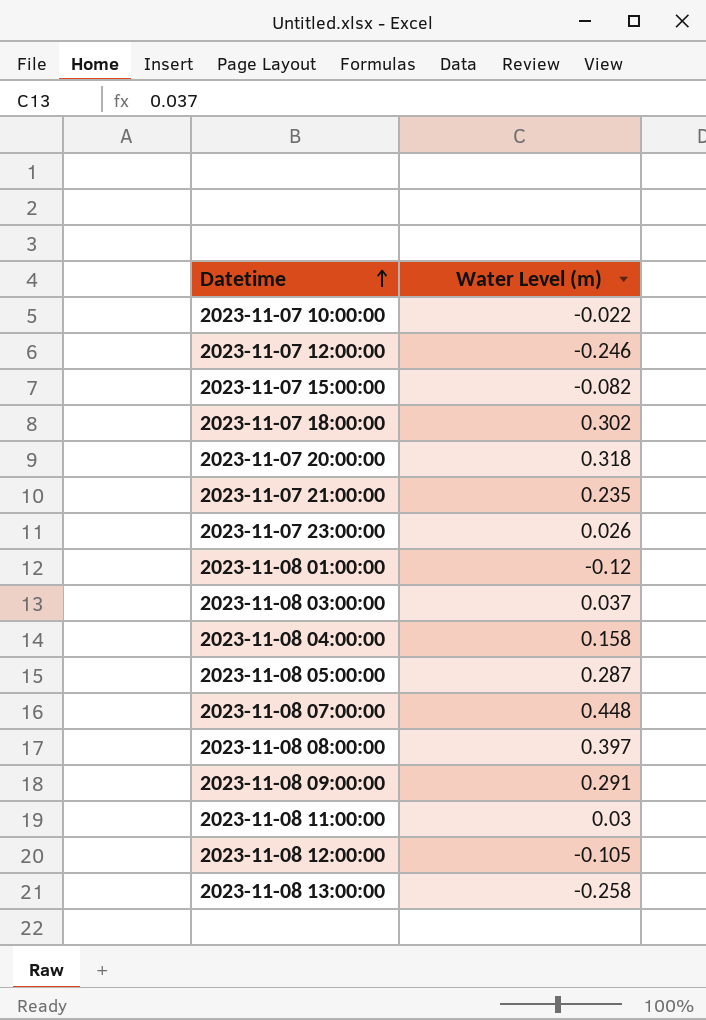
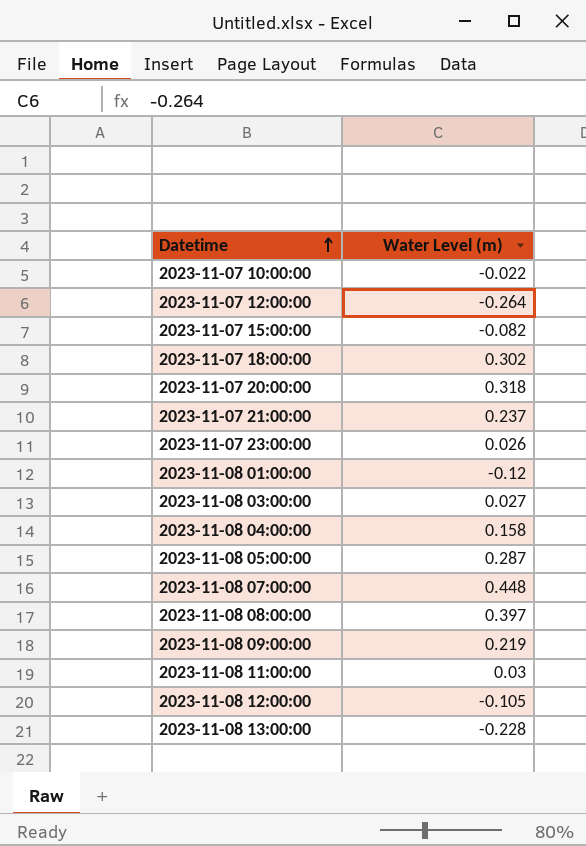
2023-11-07 12:00:00 | Water Level (m): -0.246 -> -0.264
2023-11-07 21:00:00 | Water Level (m): 0.235 -> 0.237
2023-11-08 03:00:00 | Water Level (m): 0.037 -> 0.027
2023-11-08 09:00:00 | Water Level (m): 0.291 -> 0.219
2023-11-08 13:00:00 | Water Level (m): -0.258 -> -0.228

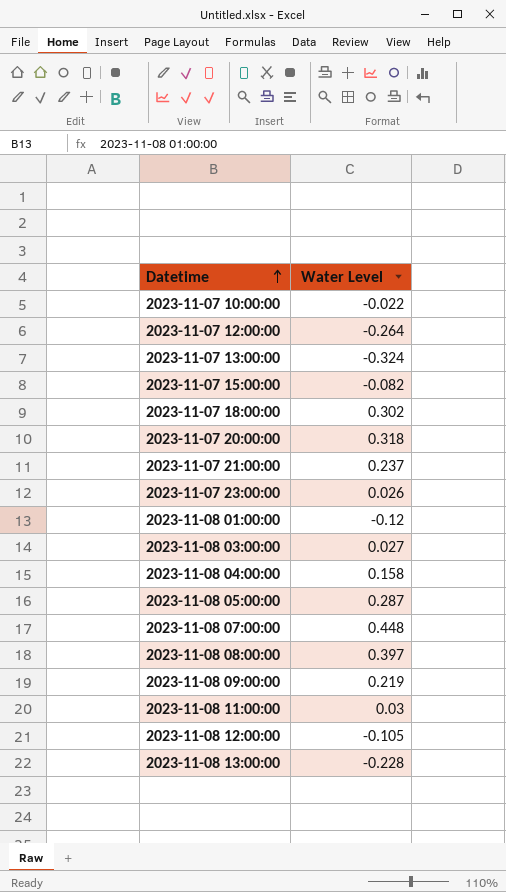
column name: Water Level (m) -> Water Level
row 2023-11-07 13:00:00: none -> -0.324

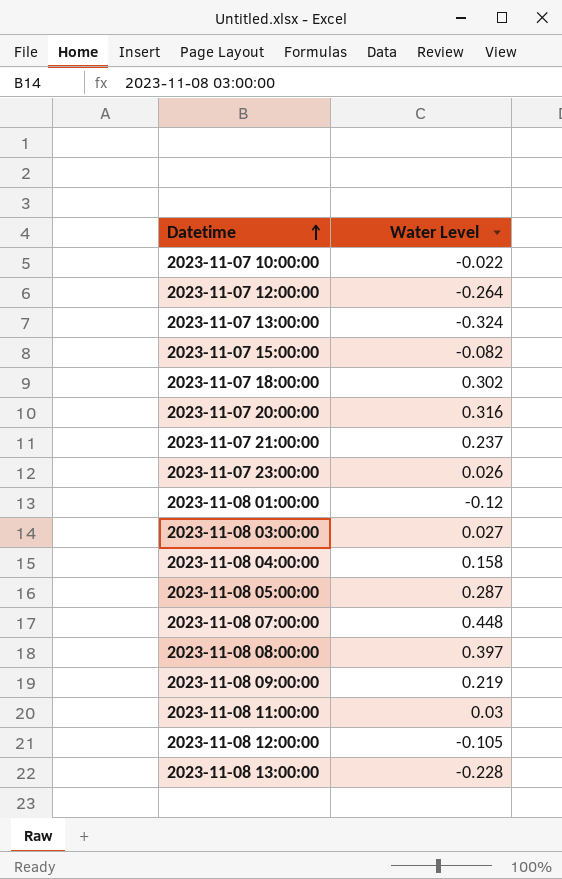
2023-11-07 20:00:00 | Water Level: 0.318 -> 0.316

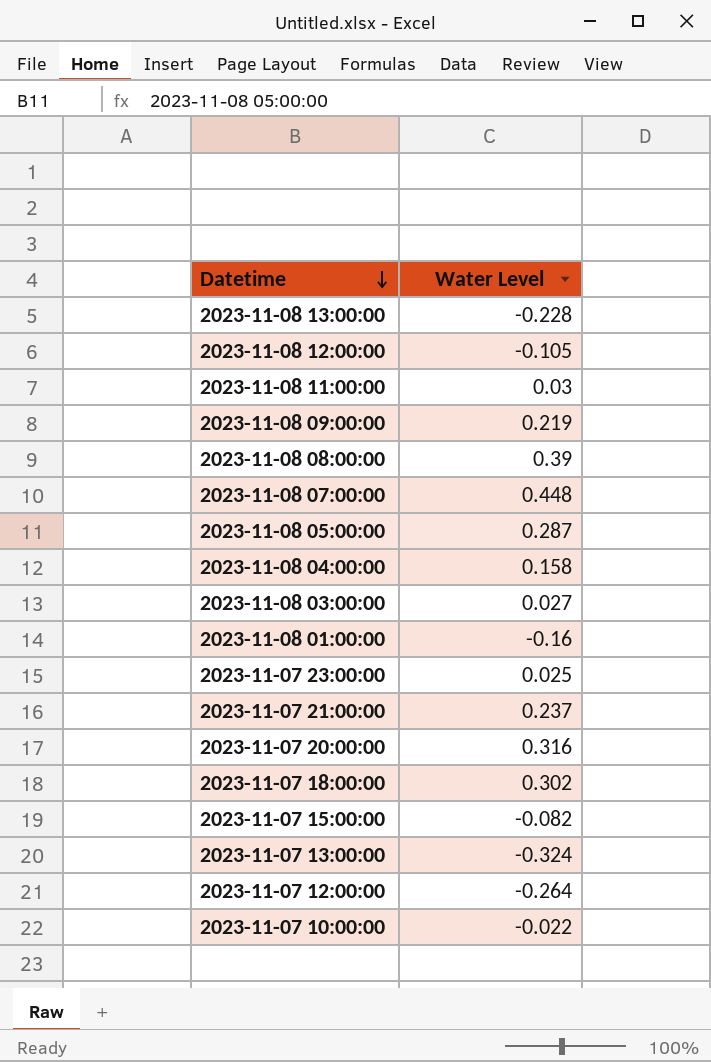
row order: Datetime ascending -> Datetime descending
2023-11-08 08:00:00 | Water Level: 0.397 -> 0.39
2023-11-08 01:00:00 | Water Level: -0.12 -> -0.16
2023-11-07 23:00:00 | Water Level: 0.026 -> 0.025

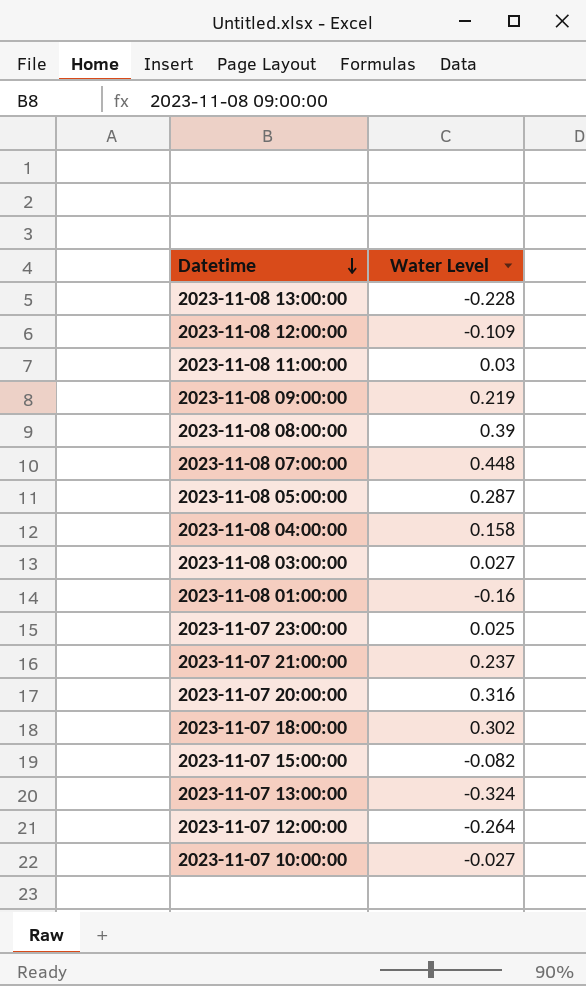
2023-11-08 12:00:00 | Water Level: -0.105 -> -0.109
2023-11-07 10:00:00 | Water Level: -0.022 -> -0.027

